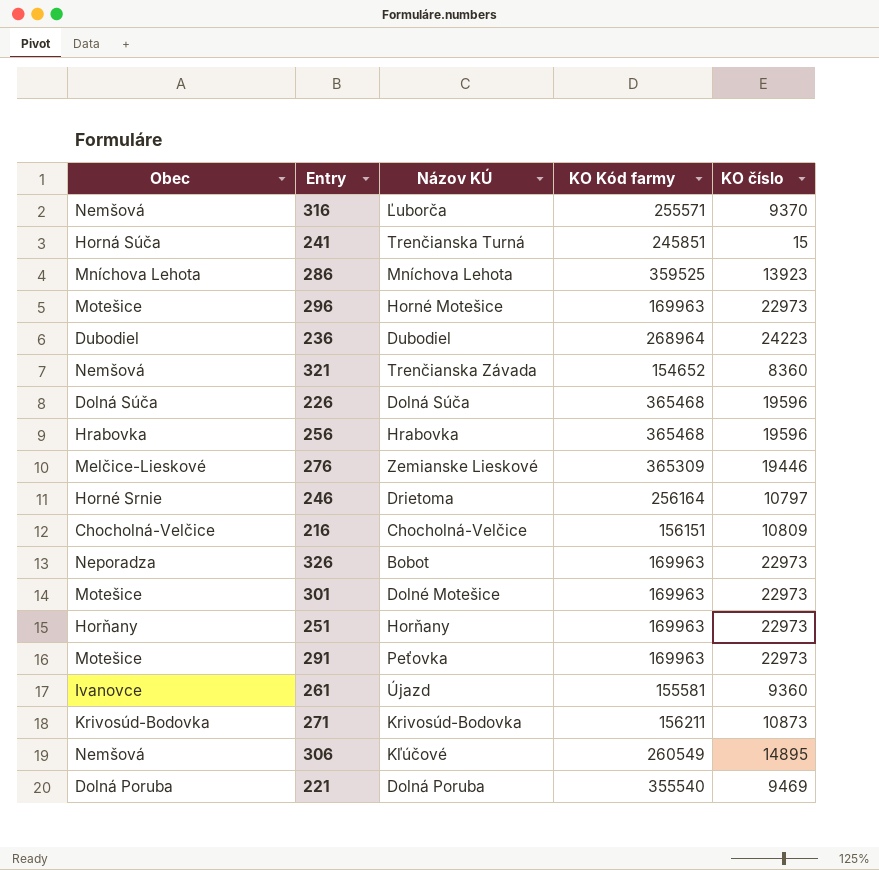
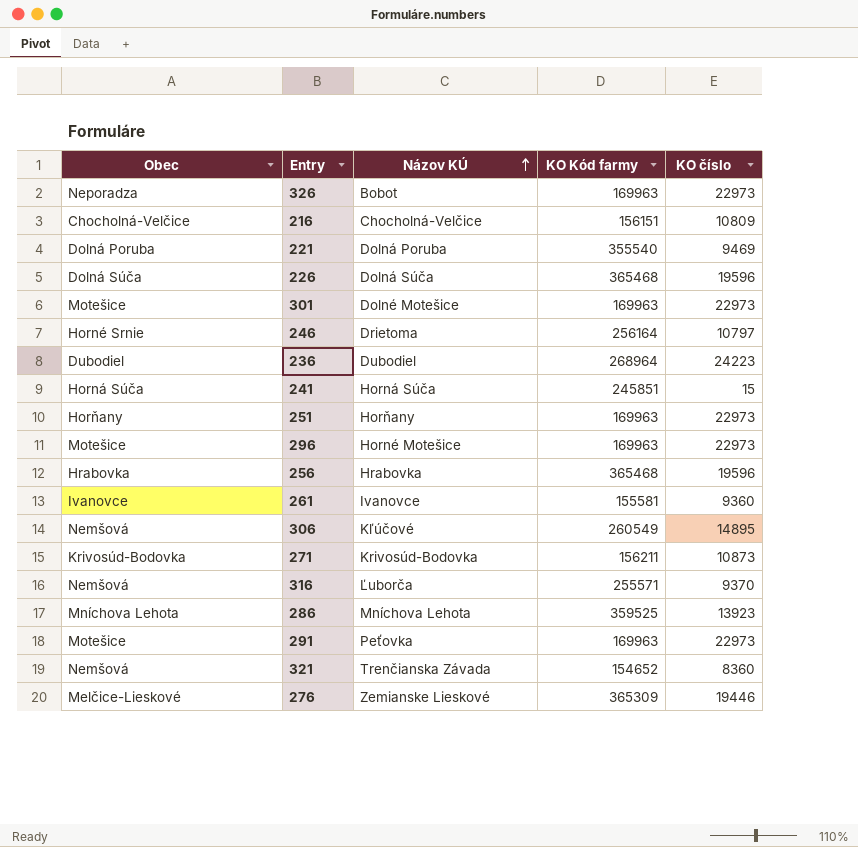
row order: none -> Názov KÚ ascending
241 | Názov KÚ: Trenčianska Turná -> Horná Súča
261 | Názov KÚ: Újazd -> Ivanovce

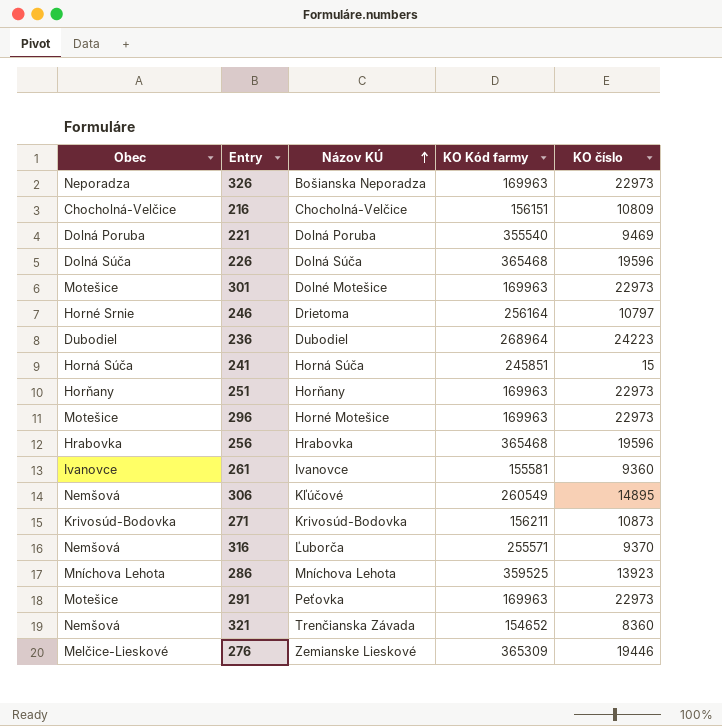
326 | Názov KÚ: Bobot -> Bošianska Neporadza

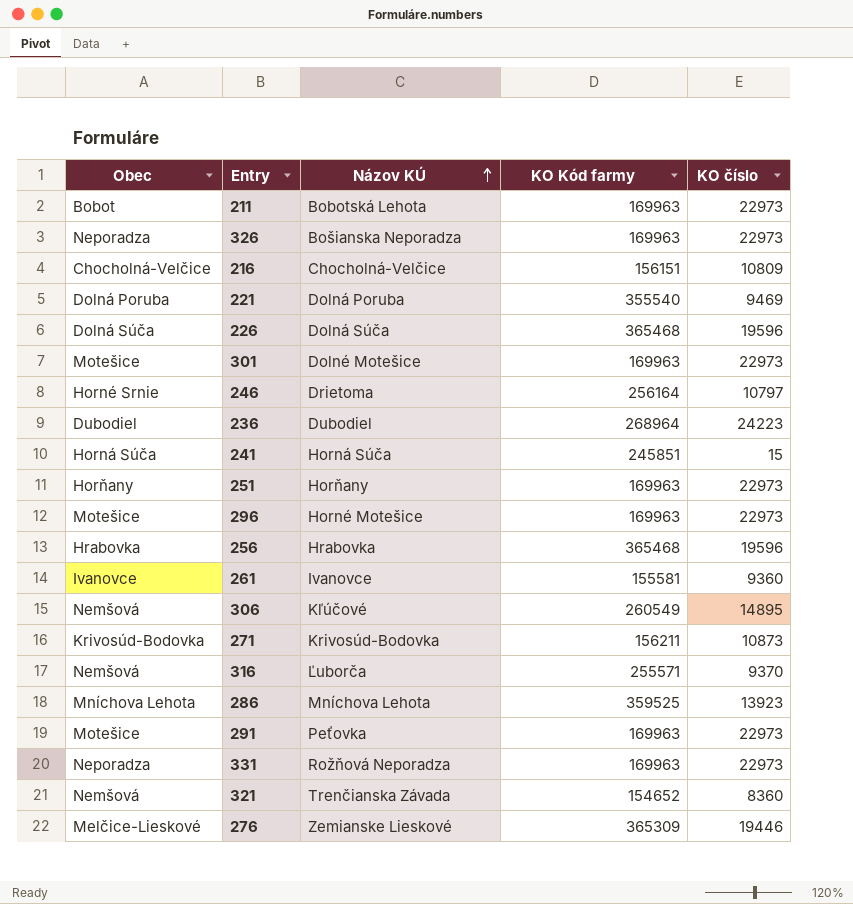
row 211: none -> Bobot | Bobotská Lehota | 169963 | 22973
row 331: none -> Neporadza | Rožňová Neporadza | 169963 | 22973

